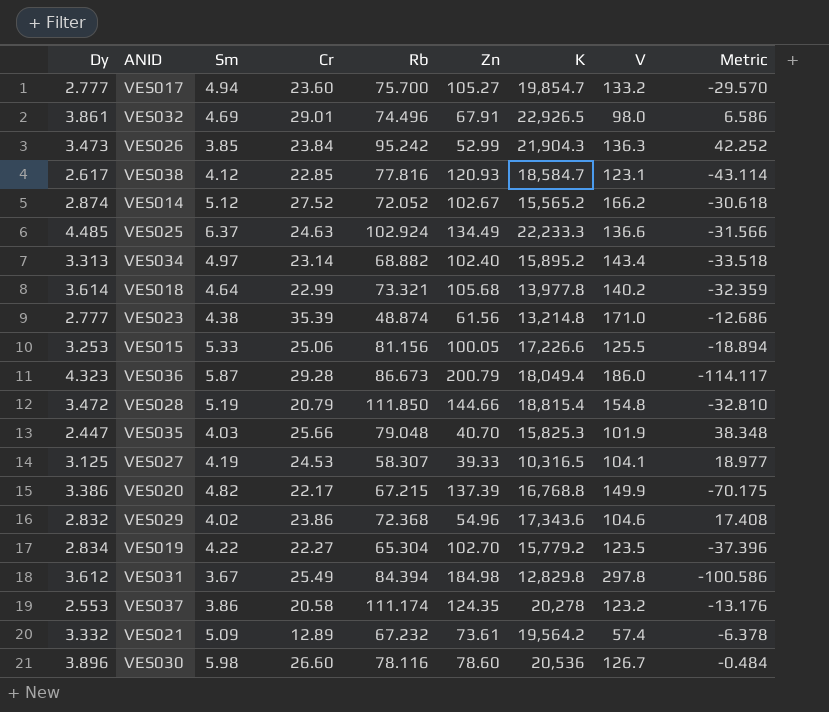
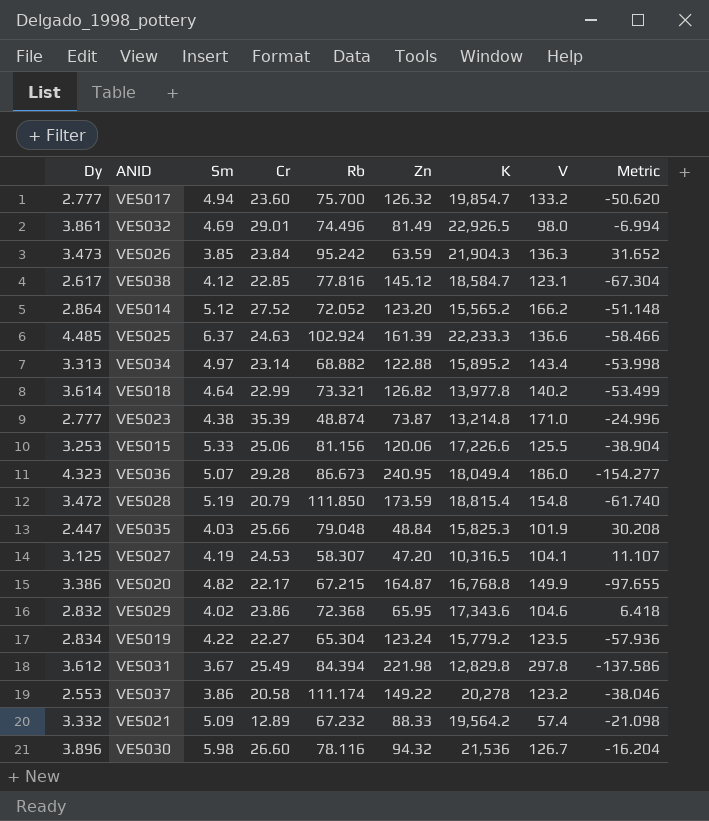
VES017 | Zn: 105.27 -> 126.32
VES017 | Metric: -29.570 -> -50.620
VES032 | Zn: 67.91 -> 81.49
VES032 | Metric: 6.586 -> -6.994
VES026 | Zn: 52.99 -> 63.59
VES026 | Metric: 42.252 -> 31.652
VES038 | Zn: 120.93 -> 145.12
VES038 | Metric: -43.114 -> -67.304
VES014 | Dy: 2.874 -> 2.864
VES014 | Zn: 102.67 -> 123.20
VES014 | Metric: -30.618 -> -51.148
VES025 | Zn: 134.49 -> 161.39
VES025 | Metric: -31.566 -> -58.466
VES034 | Zn: 102.40 -> 122.88
VES034 | Metric: -33.518 -> -53.998
VES018 | Zn: 105.68 -> 126.82
VES018 | Metric: -32.359 -> -53.499
VES023 | Zn: 61.56 -> 73.87
VES023 | Metric: -12.686 -> -24.996
VES015 | Zn: 100.05 -> 120.06
VES015 | Metric: -18.894 -> -38.904
VES036 | Sm: 5.87 -> 5.07
VES036 | Zn: 200.79 -> 240.95
VES036 | Metric: -114.117 -> -154.277
VES028 | Zn: 144.66 -> 173.59
VES028 | Metric: -32.810 -> -61.740
VES035 | Zn: 40.70 -> 48.84
VES035 | Metric: 38.348 -> 30.208
VES027 | Zn: 39.33 -> 47.20
VES027 | Metric: 18.977 -> 11.107
VES020 | Zn: 137.39 -> 164.87
VES020 | Metric: -70.175 -> -97.655
VES029 | Zn: 54.96 -> 65.95
VES029 | Metric: 17.408 -> 6.418
VES019 | Zn: 102.70 -> 123.24
VES019 | Metric: -37.396 -> -57.936
VES031 | Zn: 184.98 -> 221.98
VES031 | Metric: -100.586 -> -137.586
VES037 | Zn: 124.35 -> 149.22
VES037 | Metric: -13.176 -> -38.046
VES021 | Zn: 73.61 -> 88.33
VES021 | Metric: -6.378 -> -21.098
VES030 | Zn: 78.60 -> 94.32
VES030 | K: 20,536 -> 21,536
VES030 | Metric: -0.484 -> -16.204

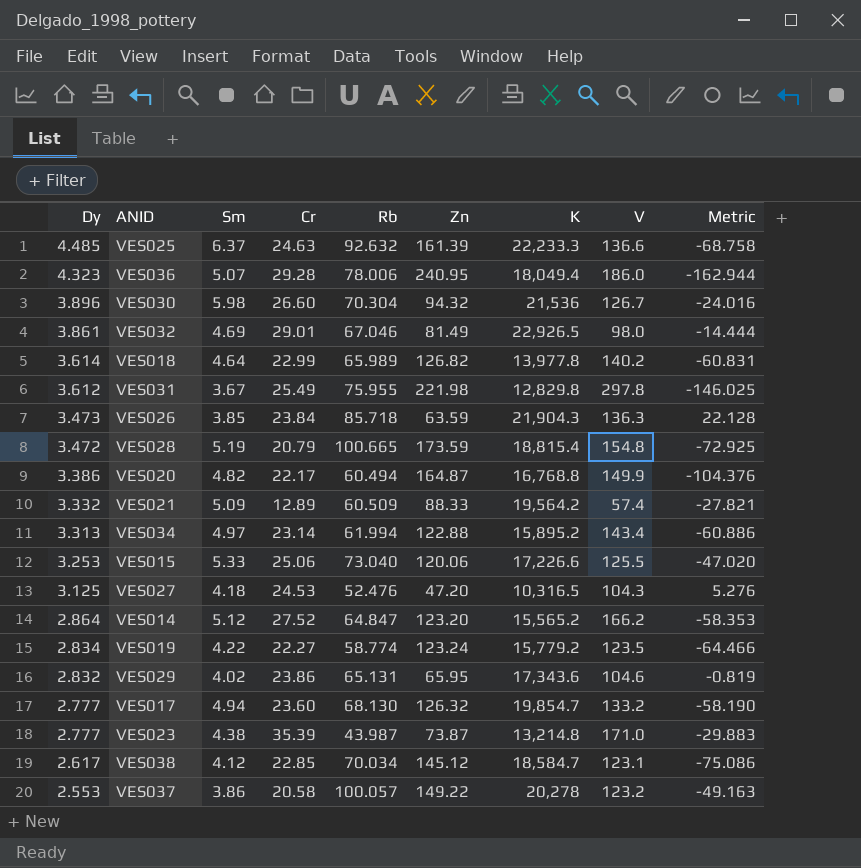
row order: none -> Dy descending
row VES035: 2.447 | 4.03 | 25.66 | 79.048 | 48.84 | 15,825.3 | 101.9 | 30.208 -> none
VES025 | Rb: 102.924 -> 92.632
VES025 | Metric: -58.466 -> -68.758
VES036 | Rb: 86.673 -> 78.006
VES036 | Metric: -154.277 -> -162.944
VES030 | Rb: 78.116 -> 70.304
VES030 | Metric: -16.204 -> -24.016
VES032 | Rb: 74.496 -> 67.046
VES032 | Metric: -6.994 -> -14.444
VES018 | Rb: 73.321 -> 65.989
VES018 | Metric: -53.499 -> -60.831
VES031 | Rb: 84.394 -> 75.955
VES031 | Metric: -137.586 -> -146.025
VES026 | Rb: 95.242 -> 85.718
VES026 | Metric: 31.652 -> 22.128
VES028 | Rb: 111.850 -> 100.665
VES028 | Metric: -61.740 -> -72.925
VES020 | Rb: 67.215 -> 60.494
VES020 | Metric: -97.655 -> -104.376
VES021 | Rb: 67.232 -> 60.509
VES021 | Metric: -21.098 -> -27.821
VES034 | Rb: 68.882 -> 61.994
VES034 | Metric: -53.998 -> -60.886
VES015 | Rb: 81.156 -> 73.040
VES015 | Metric: -38.904 -> -47.020
VES027 | Sm: 4.19 -> 4.18
VES027 | Rb: 58.307 -> 52.476
VES027 | V: 104.1 -> 104.3
VES027 | Metric: 11.107 -> 5.276
VES014 | Rb: 72.052 -> 64.847
VES014 | Metric: -51.148 -> -58.353
VES019 | Rb: 65.304 -> 58.774
VES019 | Metric: -57.936 -> -64.466
VES029 | Rb: 72.368 -> 65.131
VES029 | Metric: 6.418 -> -0.819
VES017 | Rb: 75.700 -> 68.130
VES017 | Metric: -50.620 -> -58.190
VES023 | Rb: 48.874 -> 43.987
VES023 | Metric: -24.996 -> -29.883
VES038 | Rb: 77.816 -> 70.034
VES038 | Metric: -67.304 -> -75.086
VES037 | Rb: 111.174 -> 100.057
VES037 | Metric: -38.046 -> -49.163

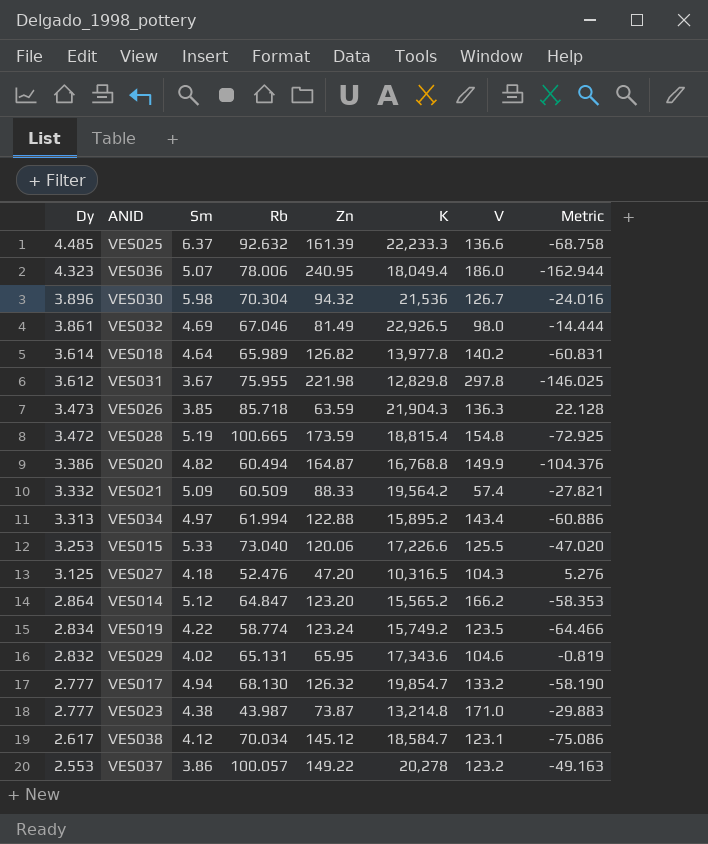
column Cr | position: 4 -> none
VES019 | K: 15,779.2 -> 15,749.2

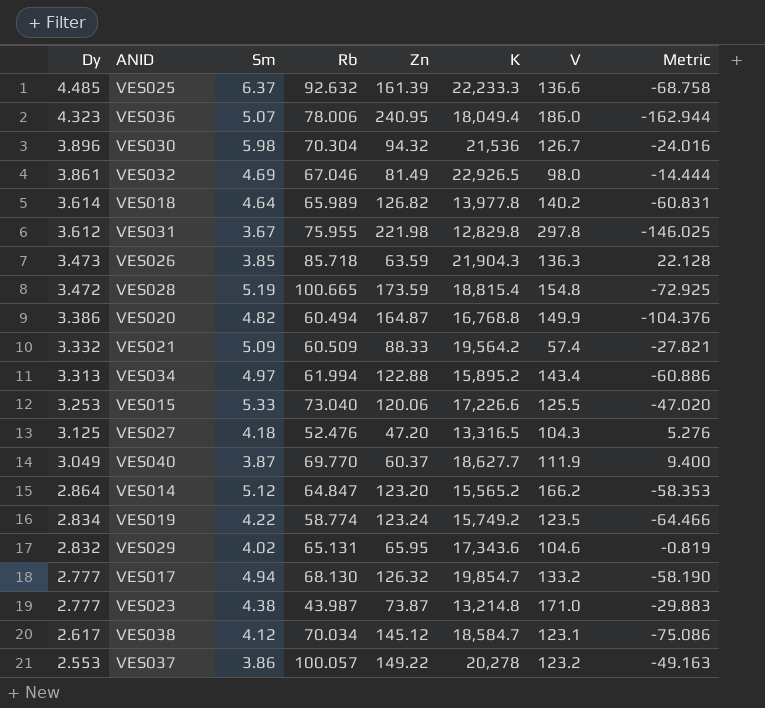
VES027 | K: 10,316.5 -> 13,316.5
row VES040: none -> 3.049 | 3.87 | 69.770 | 60.37 | 18,627.7 | 111.9 | 9.400

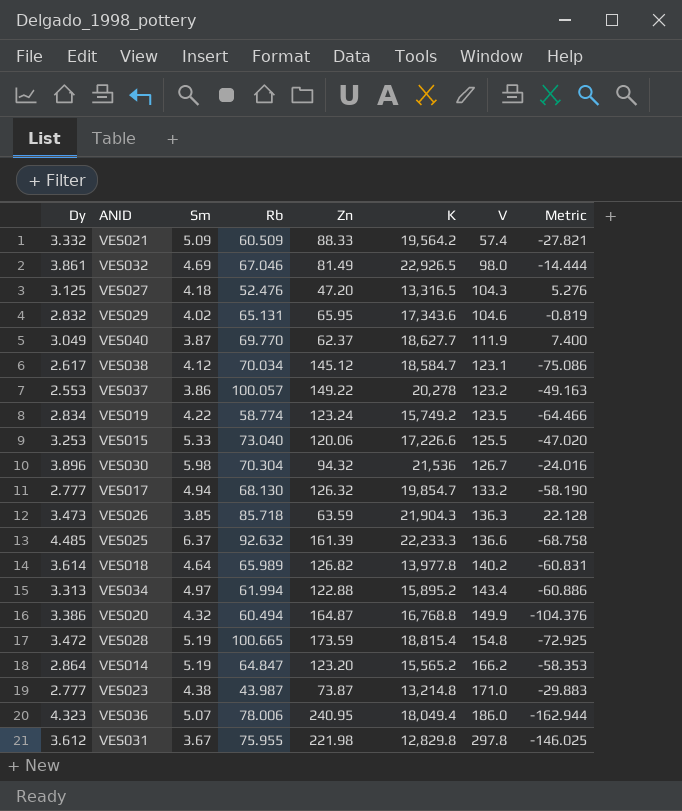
row order: Dy descending -> V ascending
VES040 | Zn: 60.37 -> 62.37
VES040 | Metric: 9.400 -> 7.400
VES020 | Sm: 4.82 -> 4.32
VES014 | Sm: 5.12 -> 5.19

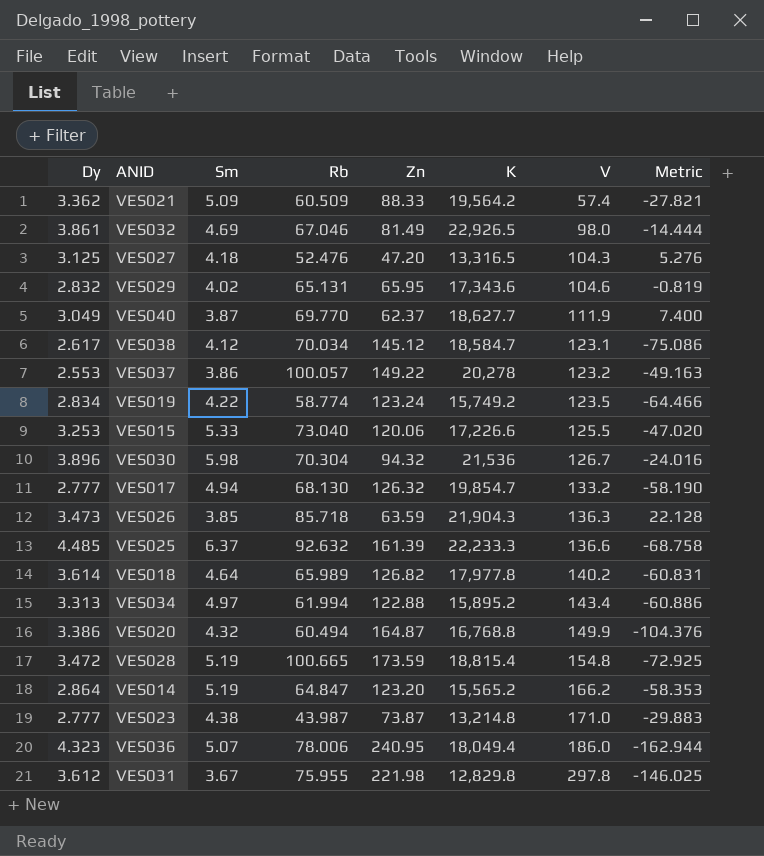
VES021 | Dy: 3.332 -> 3.362
VES018 | K: 13,977.8 -> 17,977.8

